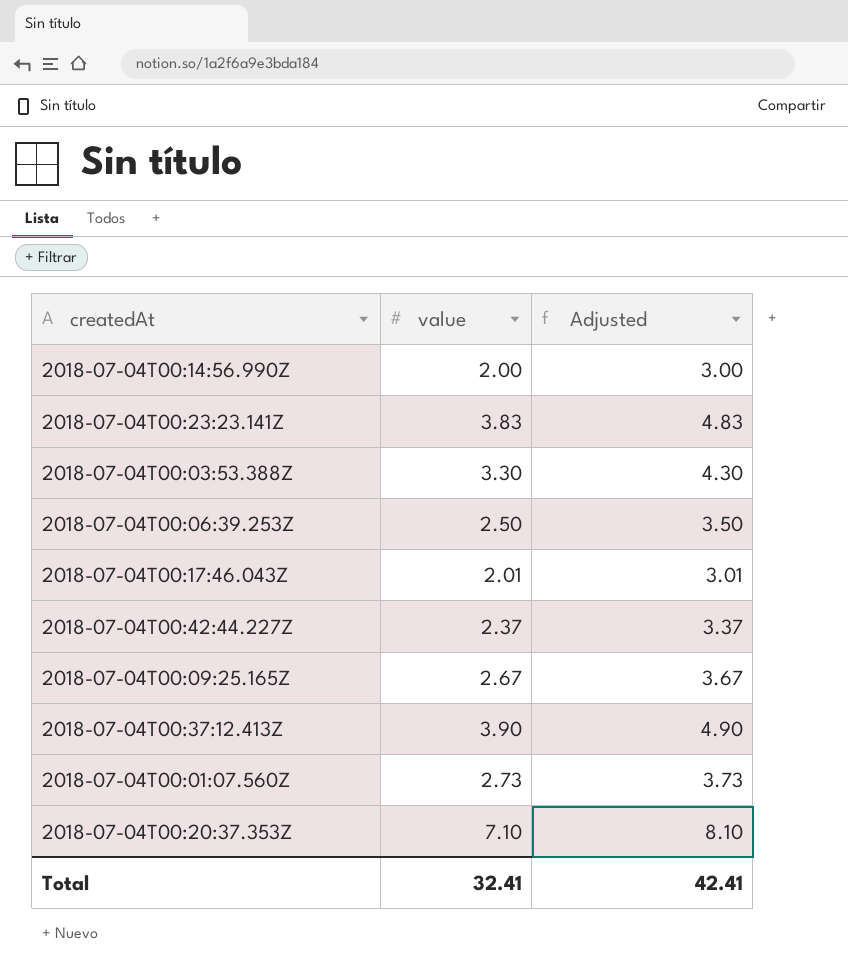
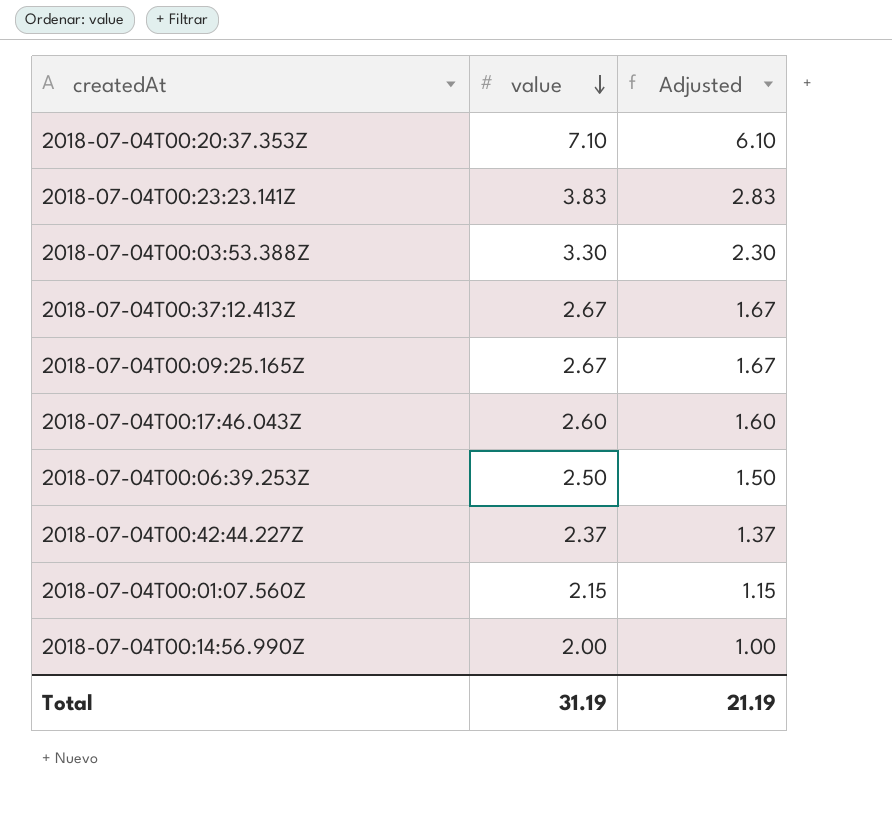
row order: none -> value descending
column Adjusted | formula: [value] + 1 -> [value] - 1
2018-07-04T00:37:12.413Z | value: 3.90 -> 2.67
2018-07-04T00:17:46.043Z | value: 2.01 -> 2.60
2018-07-04T00:01:07.560Z | value: 2.73 -> 2.15
Total | value: 32.41 -> 31.19
Total | Adjusted: 42.41 -> 21.19

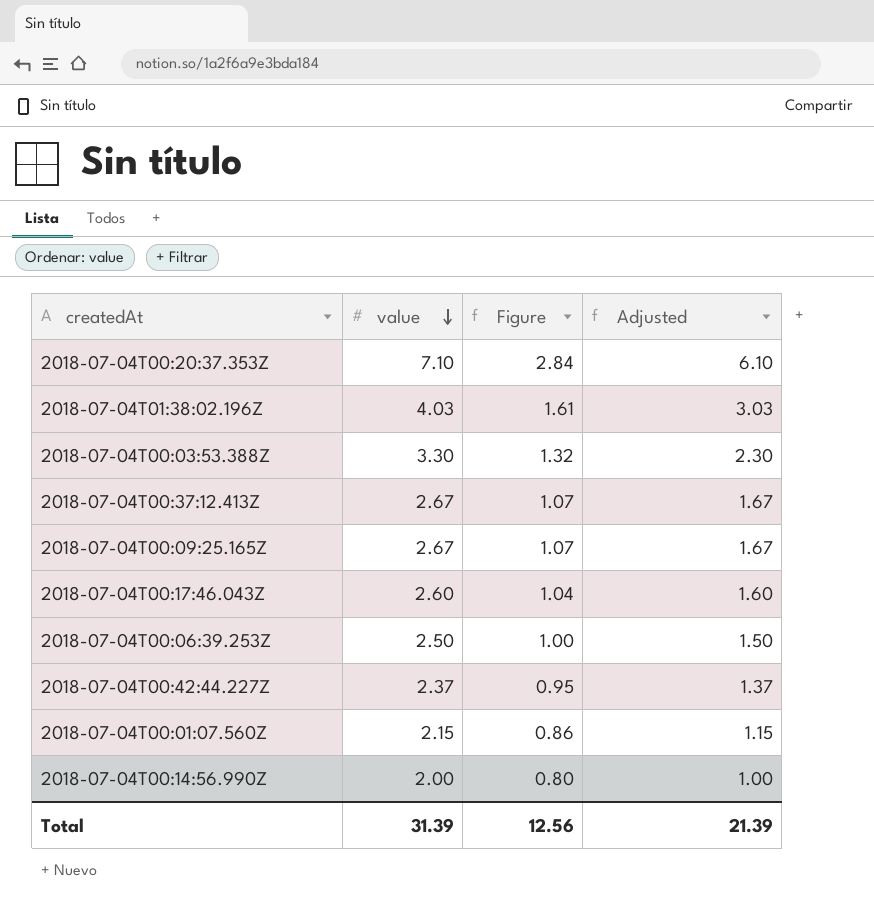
column Figure | formula: none -> [value] * 0.4
row 2018-07-04T00:23:23.141Z: 3.83 | 2.83 -> none
row 2018-07-04T01:38:02.196Z: none -> 4.03 | 1.61 | 3.03
Total | value: 31.19 -> 31.39
Total | Adjusted: 21.19 -> 21.39

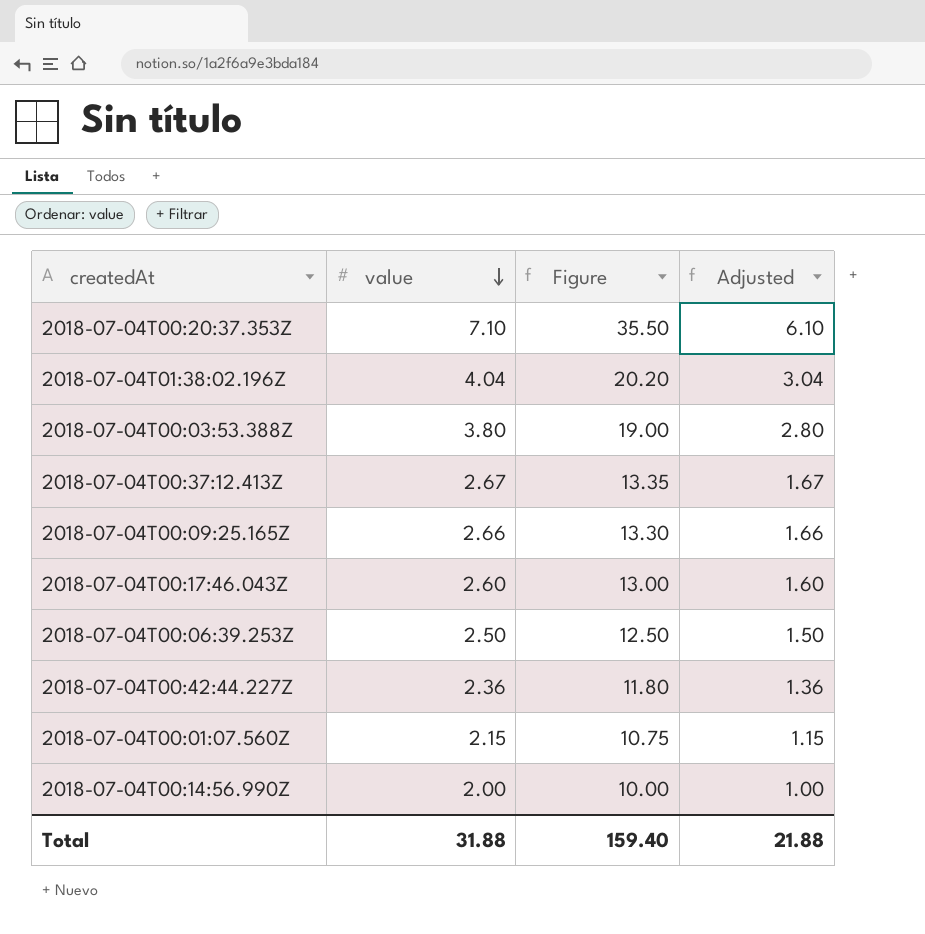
column Figure | formula: [value] * 0.4 -> [value] * 5
2018-07-04T01:38:02.196Z | value: 4.03 -> 4.04
2018-07-04T01:38:02.196Z | Adjusted: 3.03 -> 3.04
2018-07-04T00:03:53.388Z | value: 3.30 -> 3.80
2018-07-04T00:03:53.388Z | Adjusted: 2.30 -> 2.80
2018-07-04T00:09:25.165Z | value: 2.67 -> 2.66
2018-07-04T00:09:25.165Z | Adjusted: 1.67 -> 1.66
2018-07-04T00:42:44.227Z | value: 2.37 -> 2.36
2018-07-04T00:42:44.227Z | Adjusted: 1.37 -> 1.36
Total | value: 31.39 -> 31.88
Total | Figure: 12.56 -> 159.40
Total | Adjusted: 21.39 -> 21.88

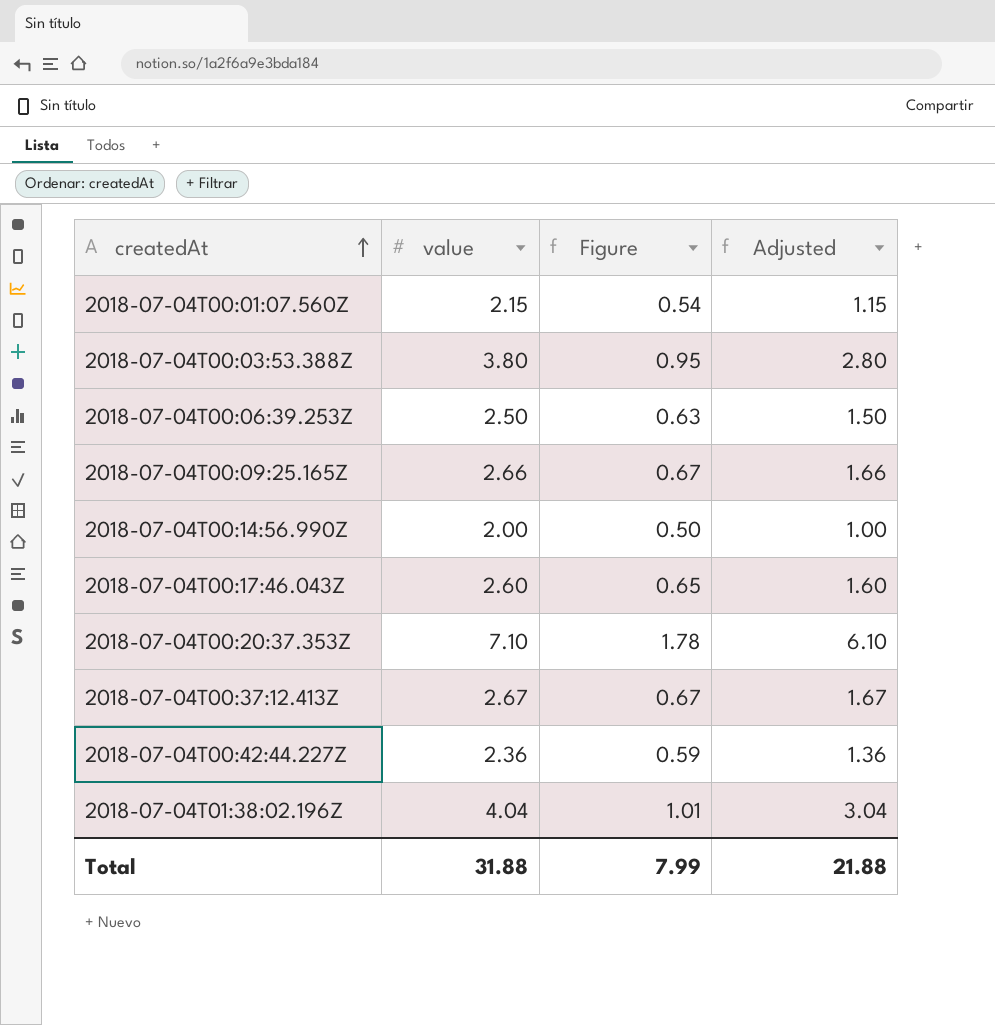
row order: value descending -> createdAt ascending
column Figure | formula: [value] * 5 -> [value] * 0.25
Total | Figure: 159.40 -> 7.99

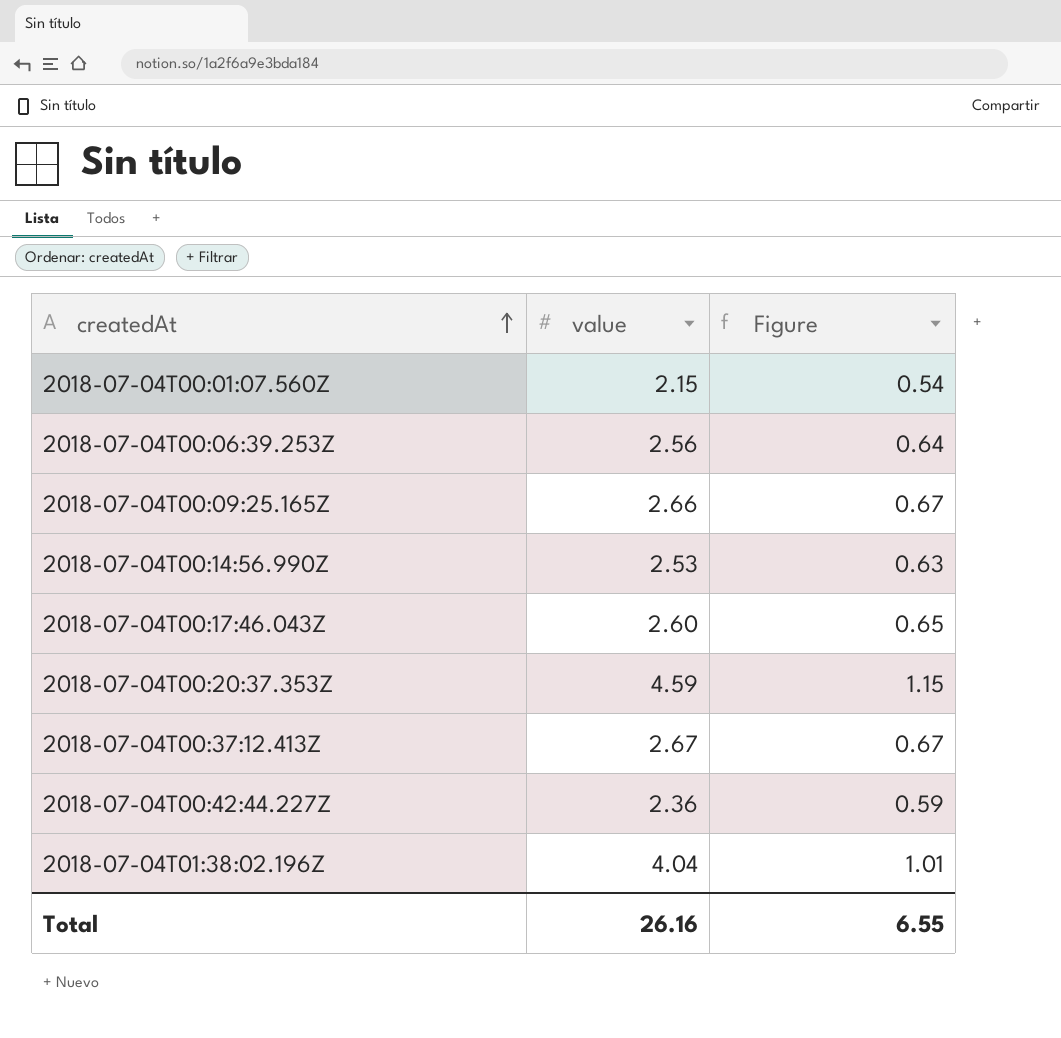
column Adjusted | formula: [value] - 1 -> none
row 2018-07-04T00:03:53.388Z: 3.80 | 0.95 | 2.80 -> none
2018-07-04T00:06:39.253Z | value: 2.50 -> 2.56
2018-07-04T00:06:39.253Z | Figure: 0.63 -> 0.64
2018-07-04T00:14:56.990Z | value: 2.00 -> 2.53
2018-07-04T00:14:56.990Z | Figure: 0.50 -> 0.63
2018-07-04T00:20:37.353Z | value: 7.10 -> 4.59
2018-07-04T00:20:37.353Z | Figure: 1.78 -> 1.15
Total | value: 31.88 -> 26.16
Total | Figure: 7.99 -> 6.55

